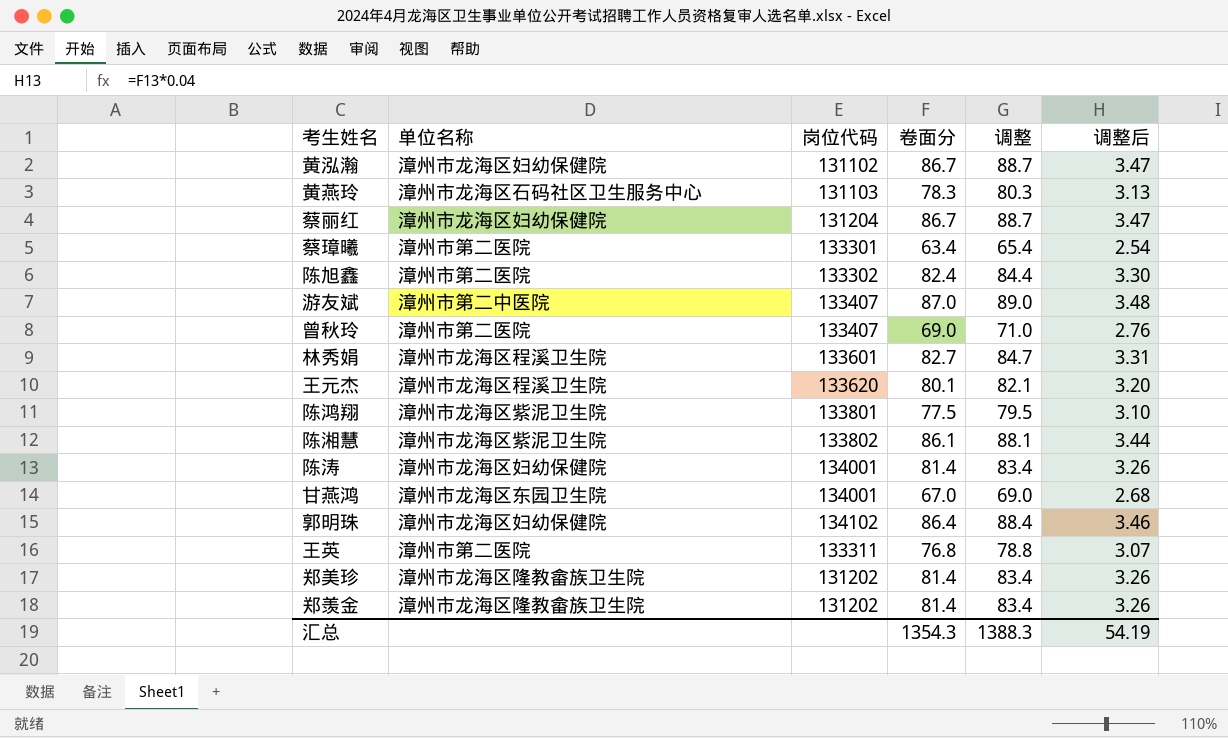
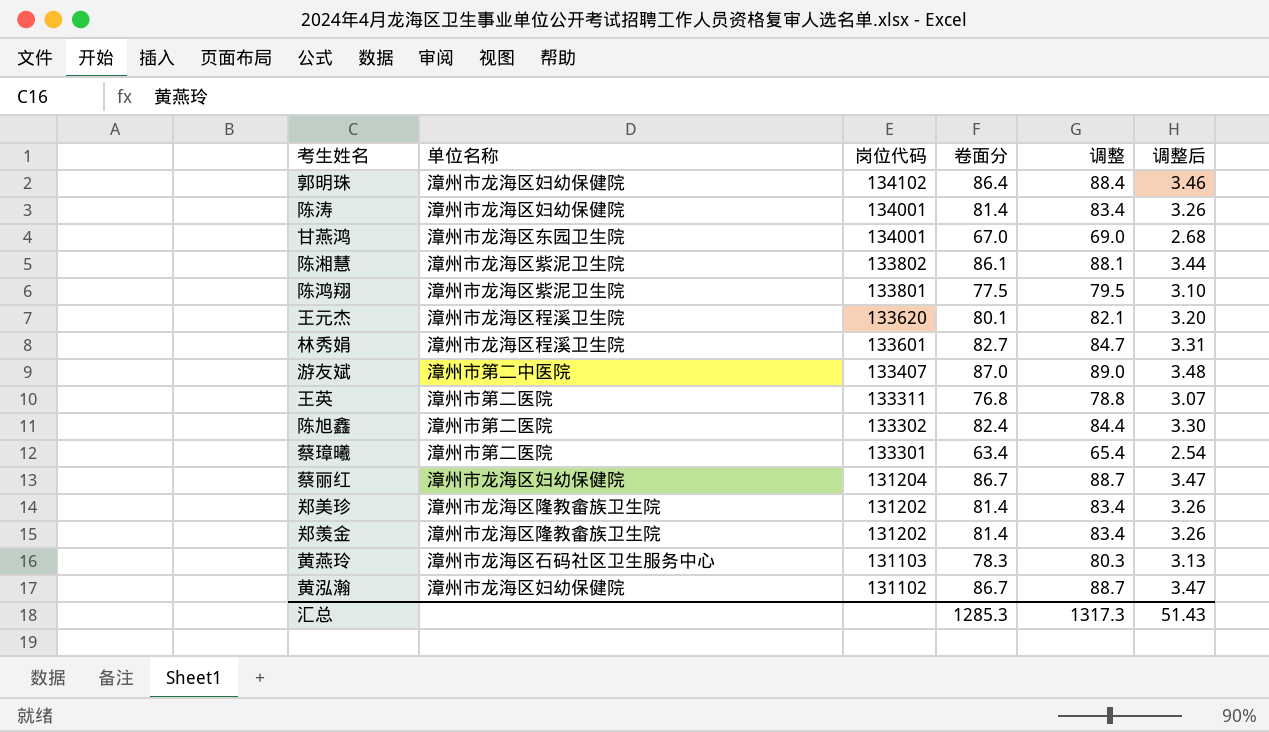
row order: none -> 岗位代码 descending
row 曾秋玲: 漳州市第二医院 | 133407 | 69.0 | 71.0 | 2.76 -> none
汇总 | 卷面分: 1354.3 -> 1285.3
汇总 | 调整: 1388.3 -> 1317.3
汇总 | 调整后: 54.19 -> 51.43

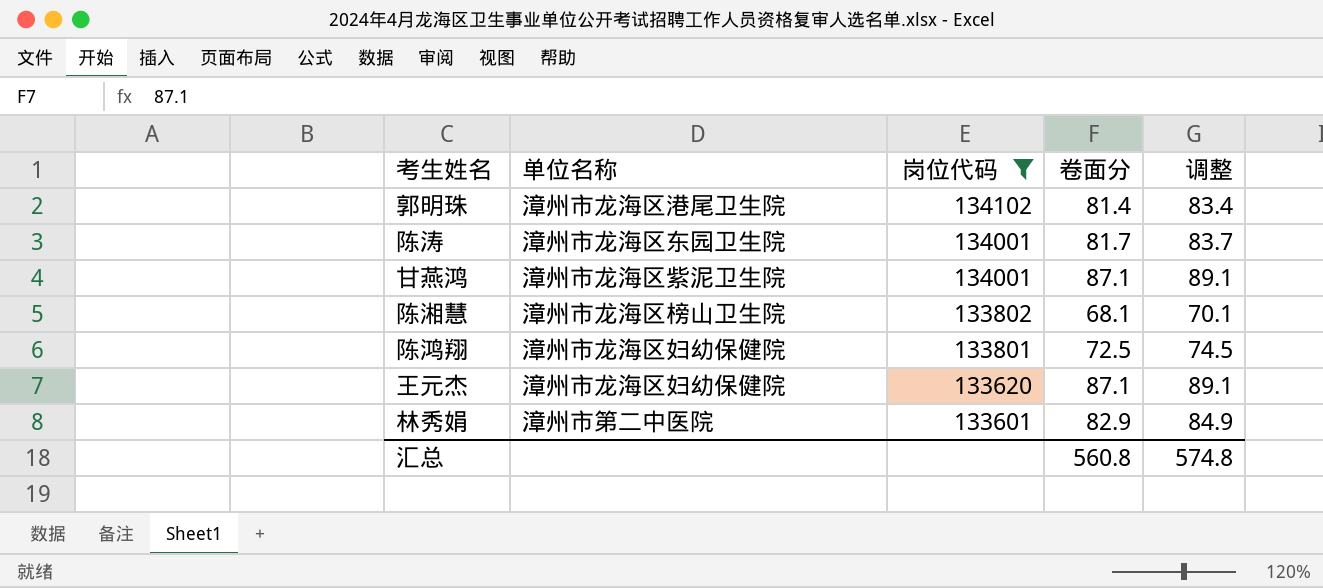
filter: none -> 岗位代码 >= 133601
column 调整后 | formula: [卷面分] * 0.04 -> none
郭明珠 | 单位名称: 漳州市龙海区妇幼保健院 -> 漳州市龙海区港尾卫生院
郭明珠 | 卷面分: 86.4 -> 81.4
郭明珠 | 调整: 88.4 -> 83.4
陈涛 | 单位名称: 漳州市龙海区妇幼保健院 -> 漳州市龙海区东园卫生院
陈涛 | 卷面分: 81.4 -> 81.7
陈涛 | 调整: 83.4 -> 83.7
甘燕鸿 | 单位名称: 漳州市龙海区东园卫生院 -> 漳州市龙海区紫泥卫生院
甘燕鸿 | 卷面分: 67.0 -> 87.1
甘燕鸿 | 调整: 69.0 -> 89.1
陈湘慧 | 单位名称: 漳州市龙海区紫泥卫生院 -> 漳州市龙海区榜山卫生院
陈湘慧 | 卷面分: 86.1 -> 68.1
陈湘慧 | 调整: 88.1 -> 70.1
陈鸿翔 | 单位名称: 漳州市龙海区紫泥卫生院 -> 漳州市龙海区妇幼保健院
陈鸿翔 | 卷面分: 77.5 -> 72.5
陈鸿翔 | 调整: 79.5 -> 74.5
王元杰 | 单位名称: 漳州市龙海区程溪卫生院 -> 漳州市龙海区妇幼保健院
王元杰 | 卷面分: 80.1 -> 87.1
王元杰 | 调整: 82.1 -> 89.1
林秀娟 | 单位名称: 漳州市龙海区程溪卫生院 -> 漳州市第二中医院
林秀娟 | 卷面分: 82.7 -> 82.9
林秀娟 | 调整: 84.7 -> 84.9
汇总 | 卷面分: 1285.3 -> 560.8
汇总 | 调整: 1317.3 -> 574.8

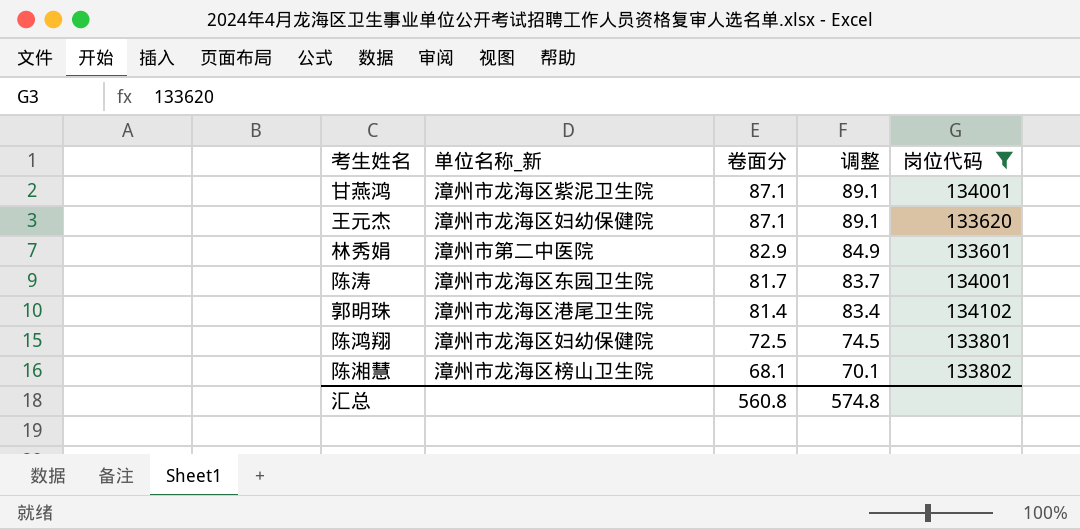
row order: 岗位代码 descending -> 卷面分 descending
column name: 单位名称 -> 单位名称_新
column 岗位代码 | position: 3 -> 5

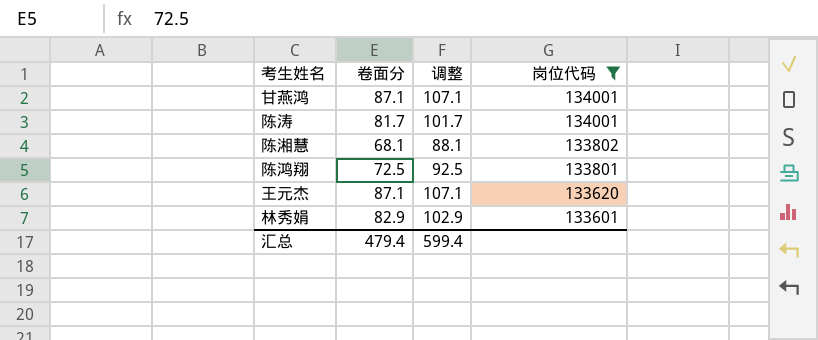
row order: 卷面分 descending -> 岗位代码 descending
column 单位名称_新 | position: 2 -> none
column 调整 | formula: [卷面分] + 2 -> [卷面分] + 20
row 郭明珠: 漳州市龙海区港尾卫生院 | 81.4 | 83.4 | 134102 -> none
汇总 | 卷面分: 560.8 -> 479.4
汇总 | 调整: 574.8 -> 599.4

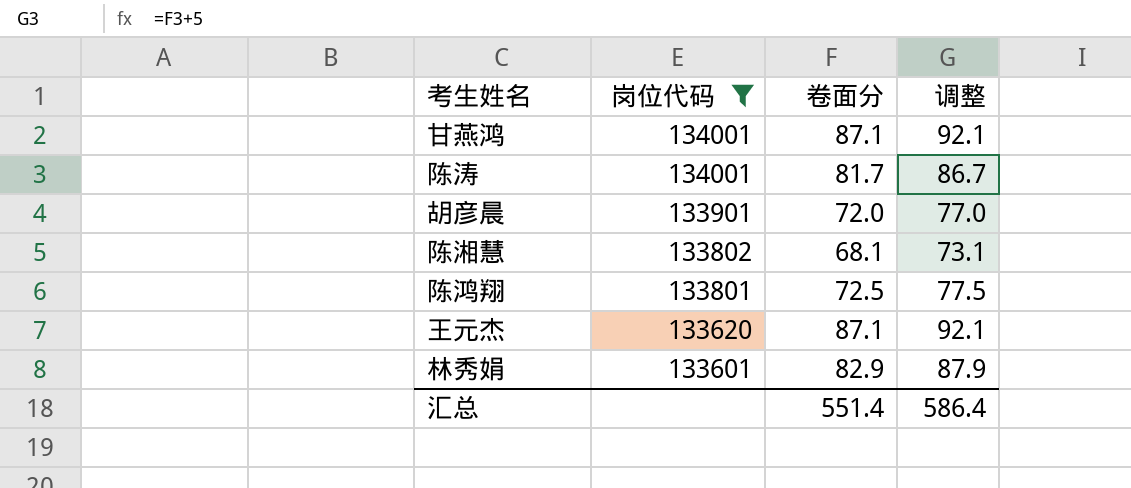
column 岗位代码 | position: 4 -> 2
column 调整 | formula: [卷面分] + 20 -> [卷面分] + 5
row 胡彦晨: none -> 133901 | 72.0 | 77.0
汇总 | 卷面分: 479.4 -> 551.4
汇总 | 调整: 599.4 -> 586.4

